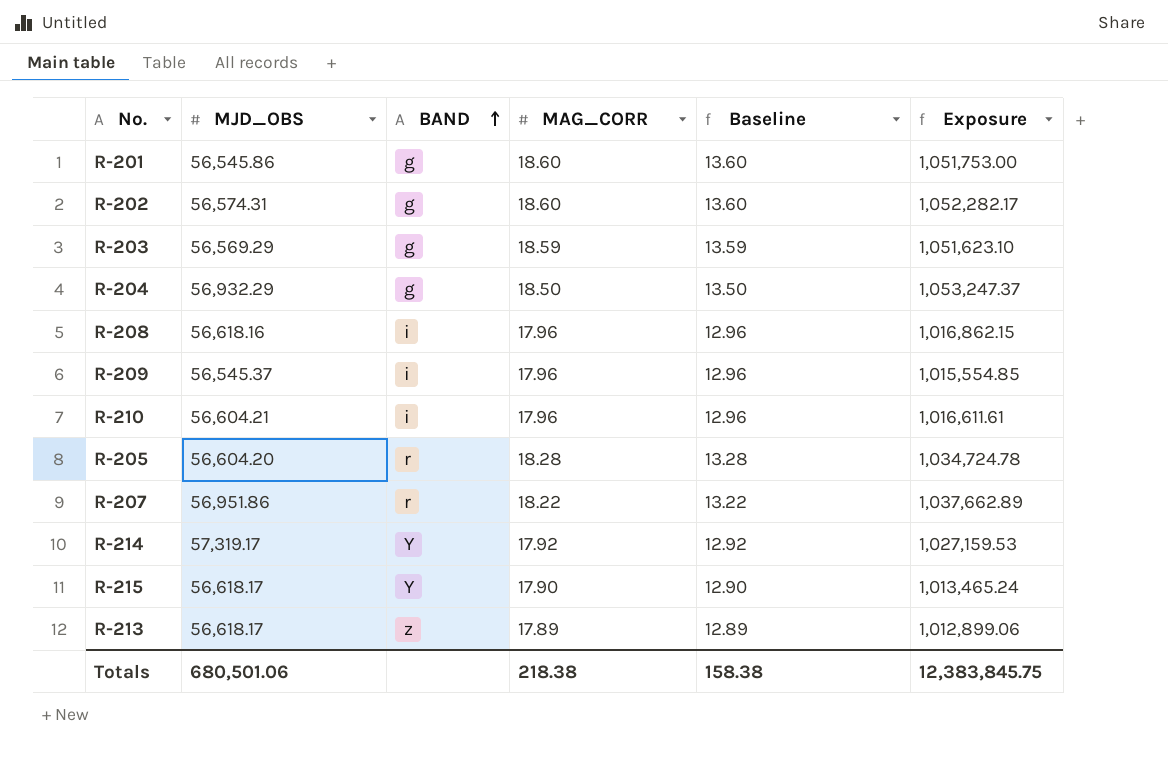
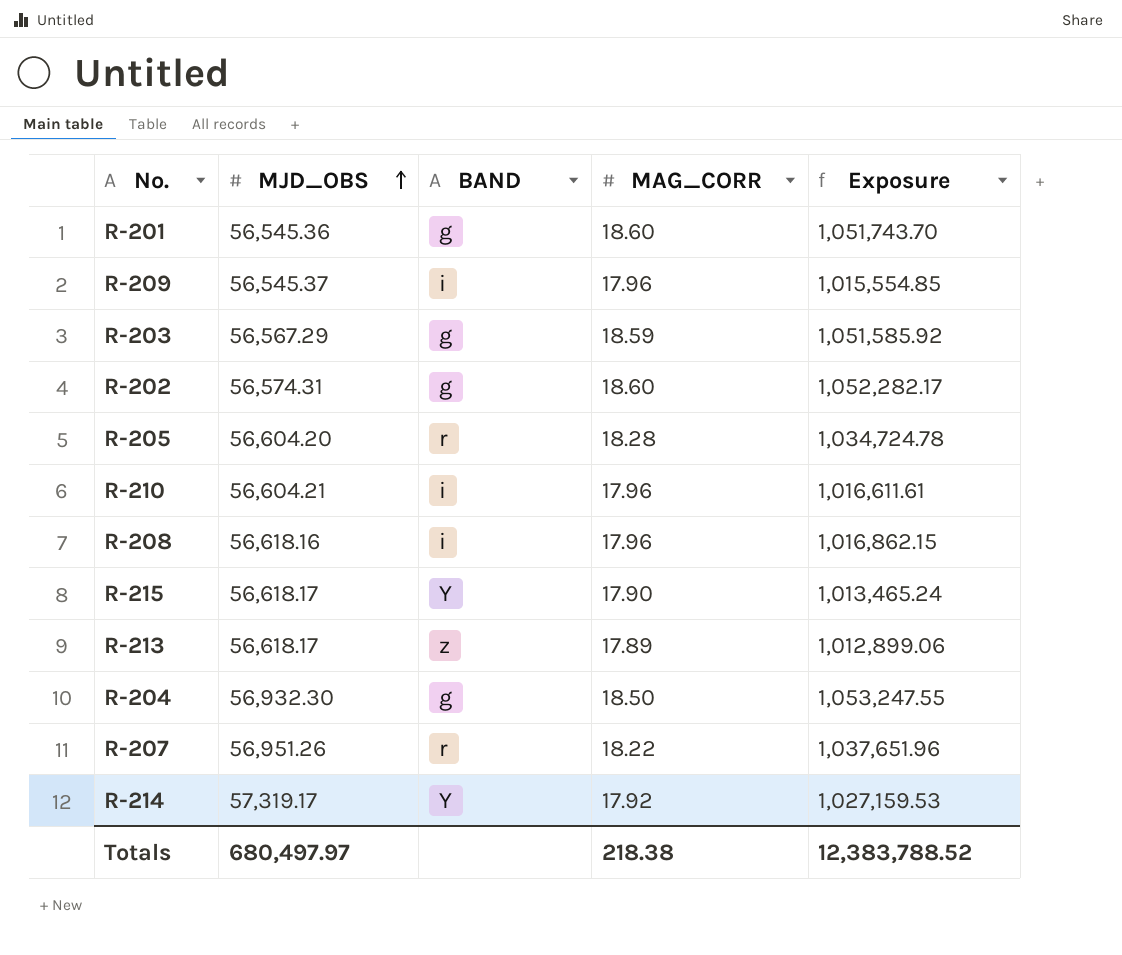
row order: BAND ascending -> MJD_OBS ascending
column Baseline | formula: [MAG_CORR] - 5 -> none
R-201 | MJD_OBS: 56,545.86 -> 56,545.36
R-201 | Exposure: 1,051,753.00 -> 1,051,743.70
R-203 | MJD_OBS: 56,569.29 -> 56,567.29
R-203 | Exposure: 1,051,623.10 -> 1,051,585.92
R-204 | MJD_OBS: 56,932.29 -> 56,932.30
R-204 | Exposure: 1,053,247.37 -> 1,053,247.55
R-207 | MJD_OBS: 56,951.86 -> 56,951.26
R-207 | Exposure: 1,037,662.89 -> 1,037,651.96
Totals | MJD_OBS: 680,501.06 -> 680,497.97
Totals | Exposure: 12,383,845.75 -> 12,383,788.52

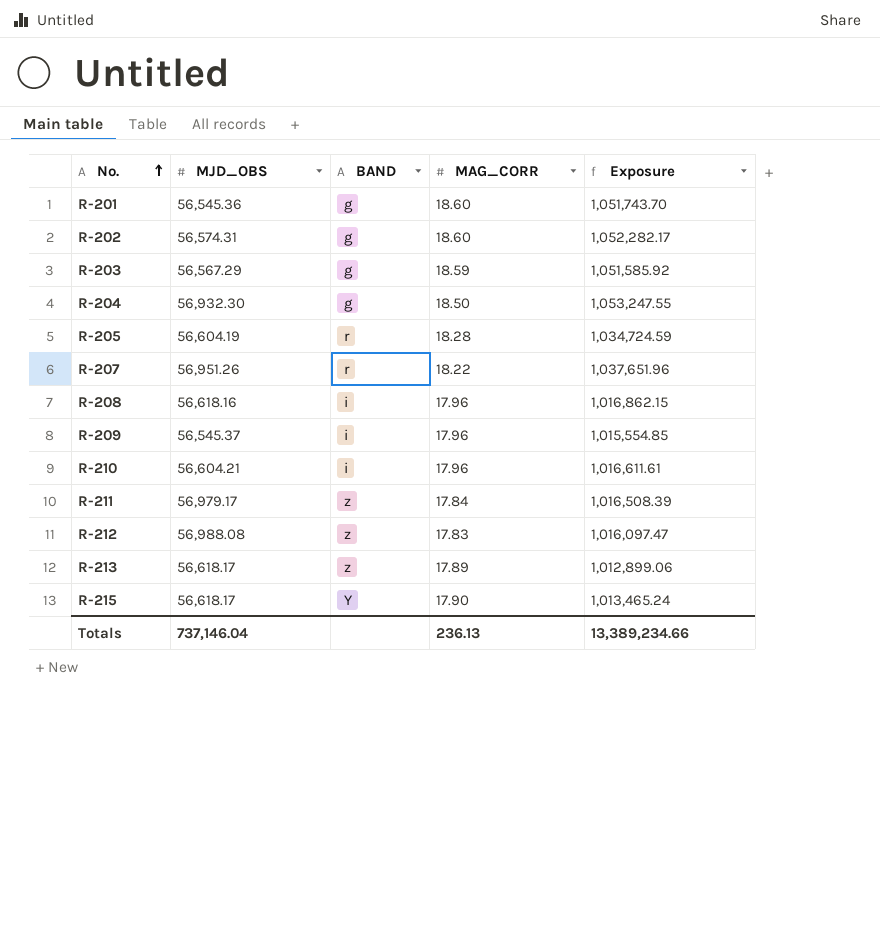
row order: MJD_OBS ascending -> No. ascending
row R-214: 57,319.17 | Y | 17.92 | 1,027,159.53 -> none
R-205 | MJD_OBS: 56,604.20 -> 56,604.19
R-205 | Exposure: 1,034,724.78 -> 1,034,724.59
row R-211: none -> 56,979.17 | z | 17.84 | 1,016,508.39
row R-212: none -> 56,988.08 | z | 17.83 | 1,016,097.47
Totals | MJD_OBS: 680,497.97 -> 737,146.04
Totals | MAG_CORR: 218.38 -> 236.13
Totals | Exposure: 12,383,788.52 -> 13,389,234.66

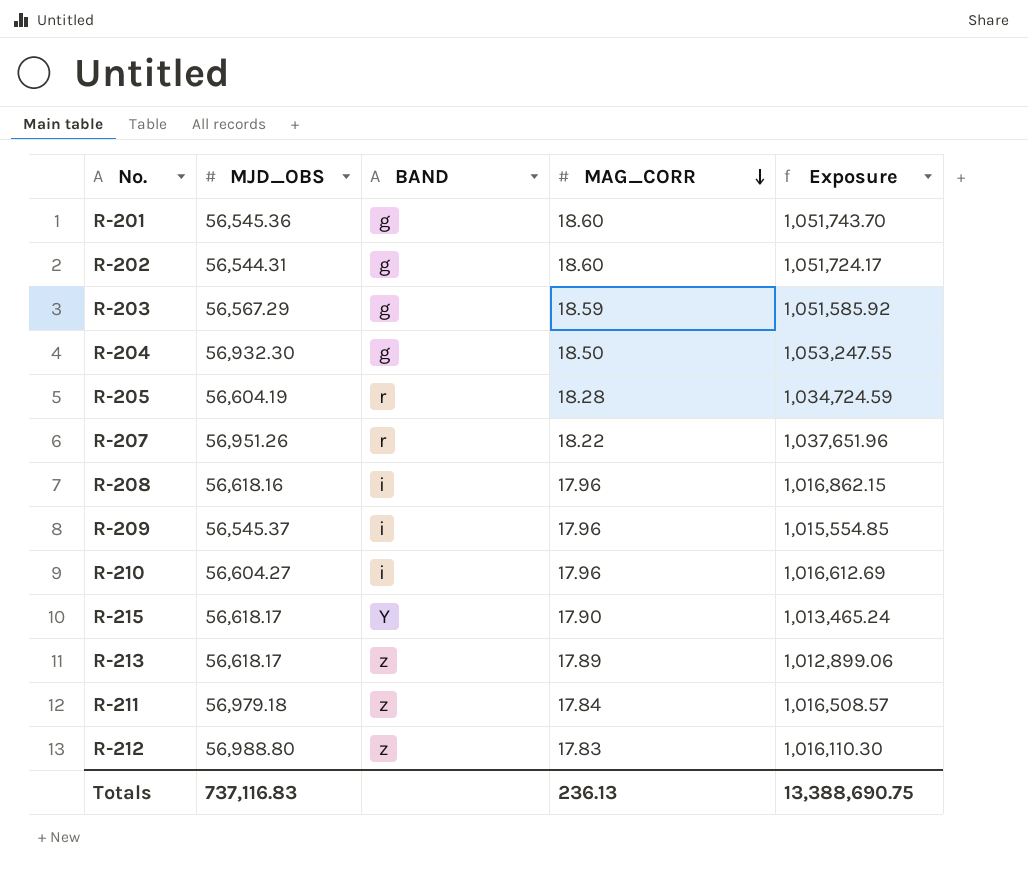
row order: No. ascending -> MAG_CORR descending
R-202 | MJD_OBS: 56,574.31 -> 56,544.31
R-202 | Exposure: 1,052,282.17 -> 1,051,724.17
R-210 | MJD_OBS: 56,604.21 -> 56,604.27
R-210 | Exposure: 1,016,611.61 -> 1,016,612.69
R-211 | MJD_OBS: 56,979.17 -> 56,979.18
R-211 | Exposure: 1,016,508.39 -> 1,016,508.57
R-212 | MJD_OBS: 56,988.08 -> 56,988.80
R-212 | Exposure: 1,016,097.47 -> 1,016,110.30
Totals | MJD_OBS: 737,146.04 -> 737,116.83
Totals | Exposure: 13,389,234.66 -> 13,388,690.75

